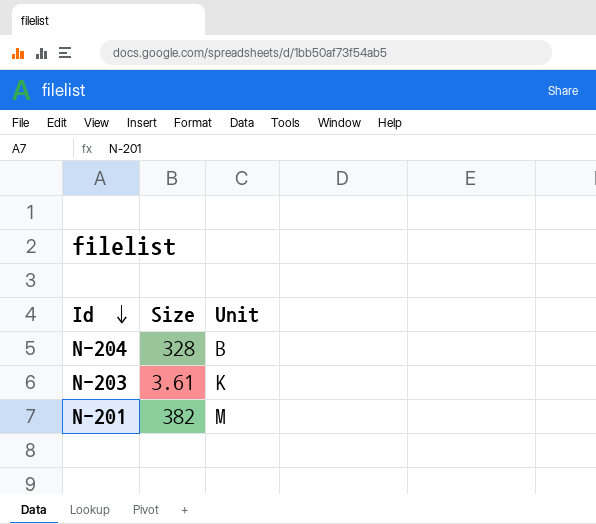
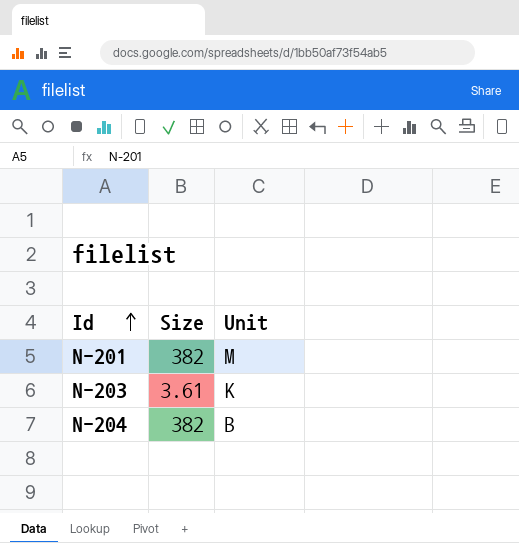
row order: Id descending -> Id ascending
N-204 | Size: 328 -> 382

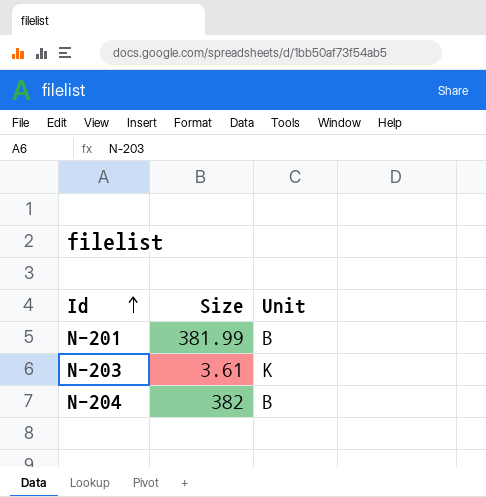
N-201 | Size: 382 -> 381.99
N-201 | Unit: M -> B

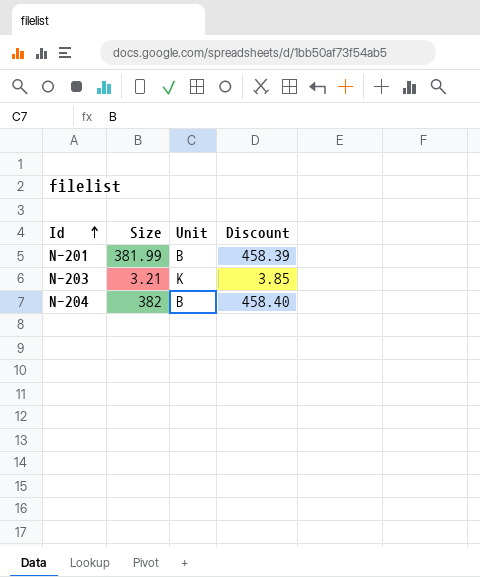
column Discount | formula: none -> [Size] * 1.2
N-203 | Size: 3.61 -> 3.21

